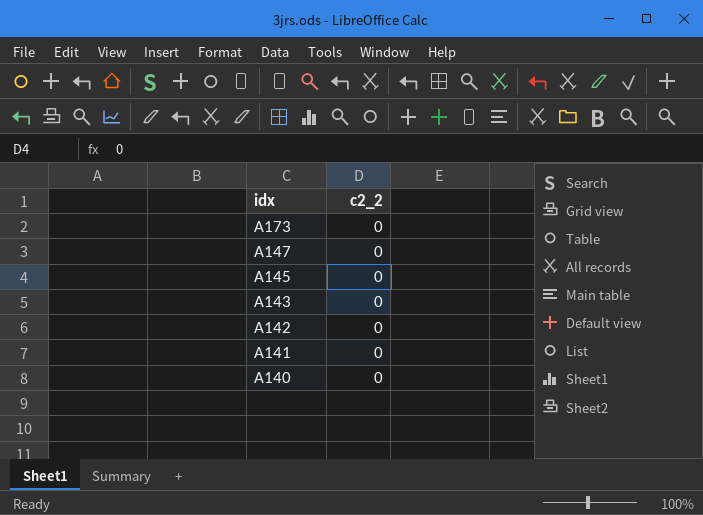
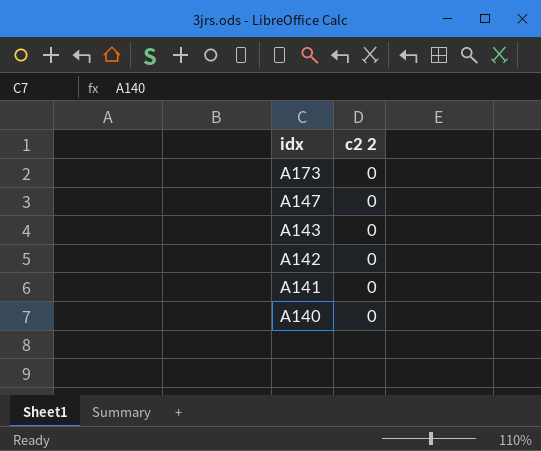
column name: c2_2 -> c2 2
row A145: 0 -> none

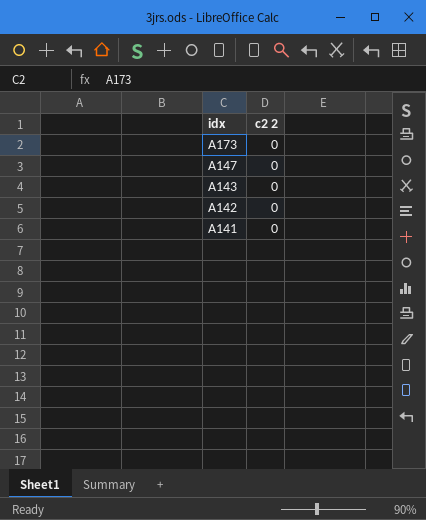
row A140: 0 -> none

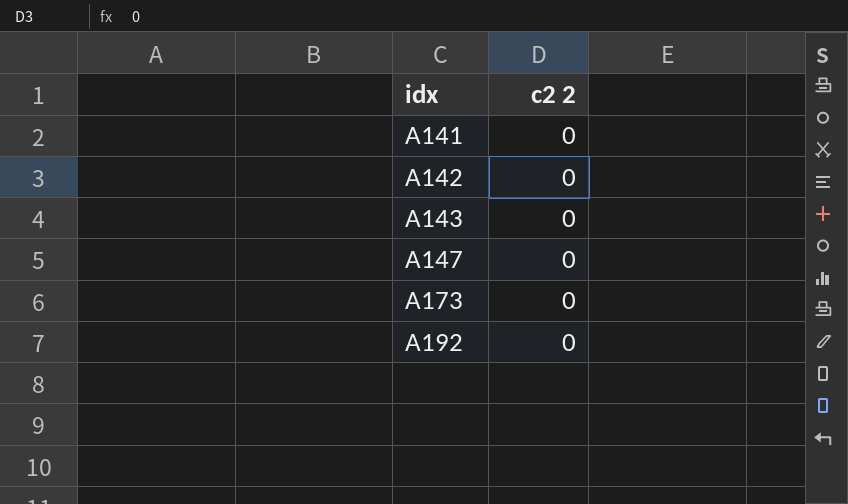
row order: idx descending -> idx ascending
row A192: none -> 0

